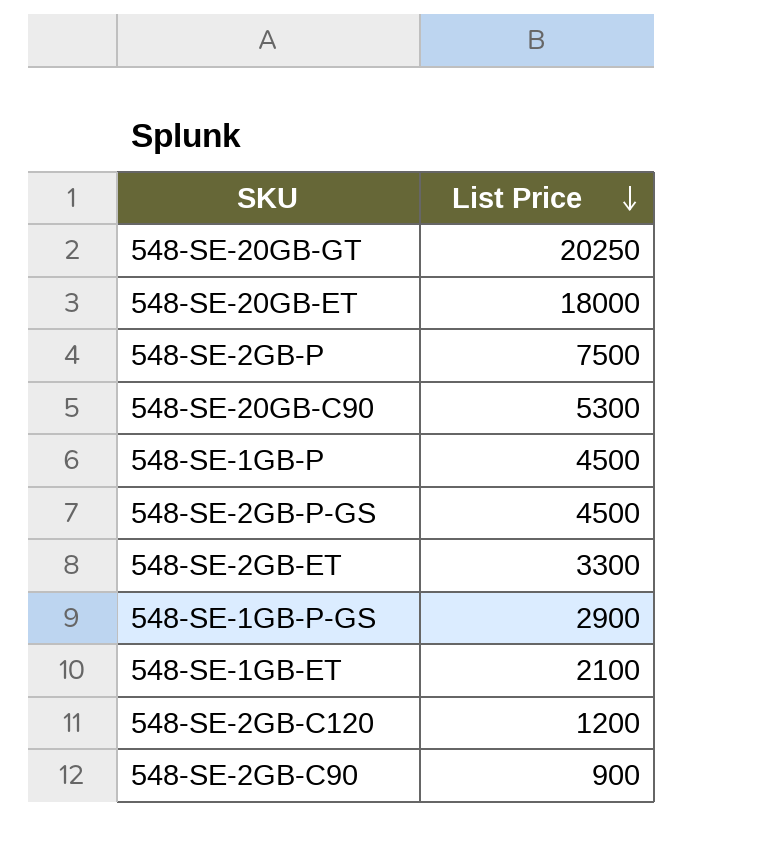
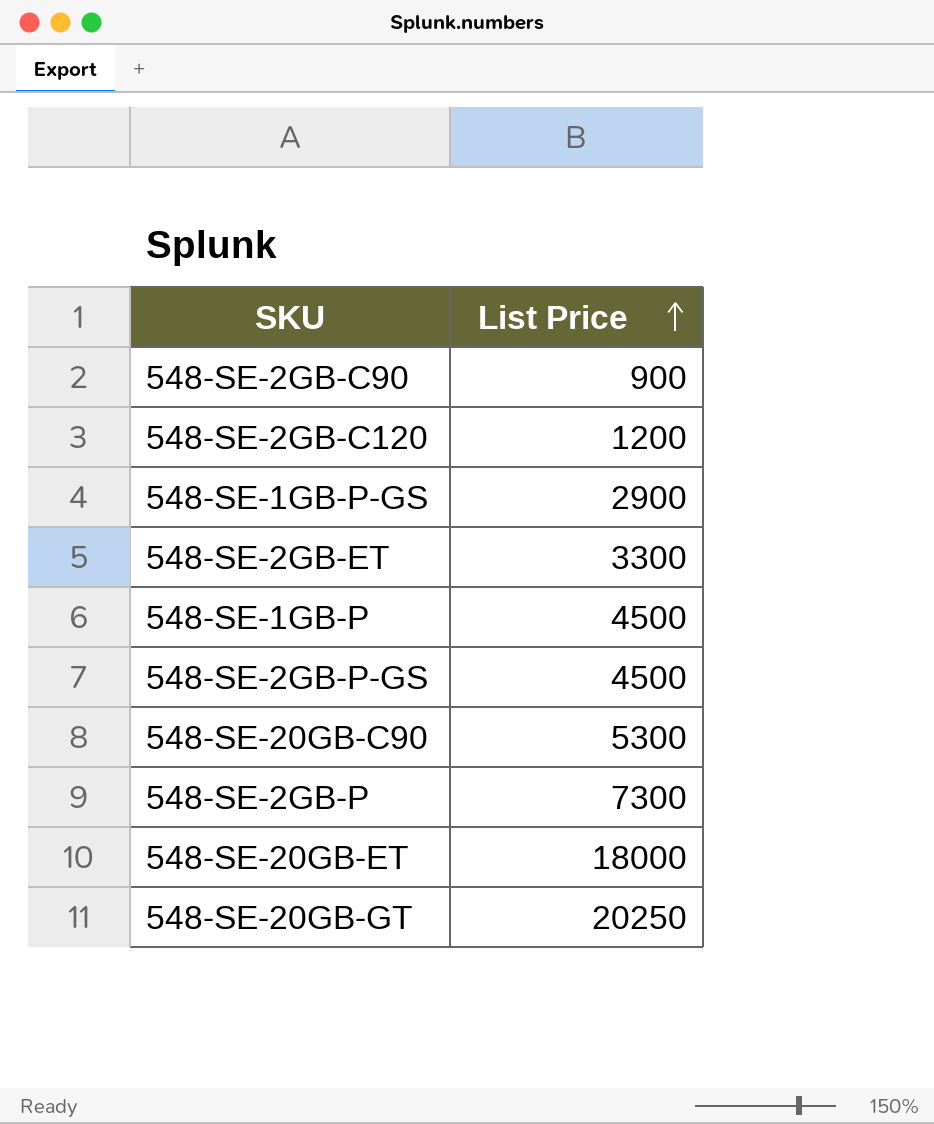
row order: List Price descending -> List Price ascending
row 548-SE-1GB-ET: 2100 -> none
548-SE-2GB-P | List Price: 7500 -> 7300

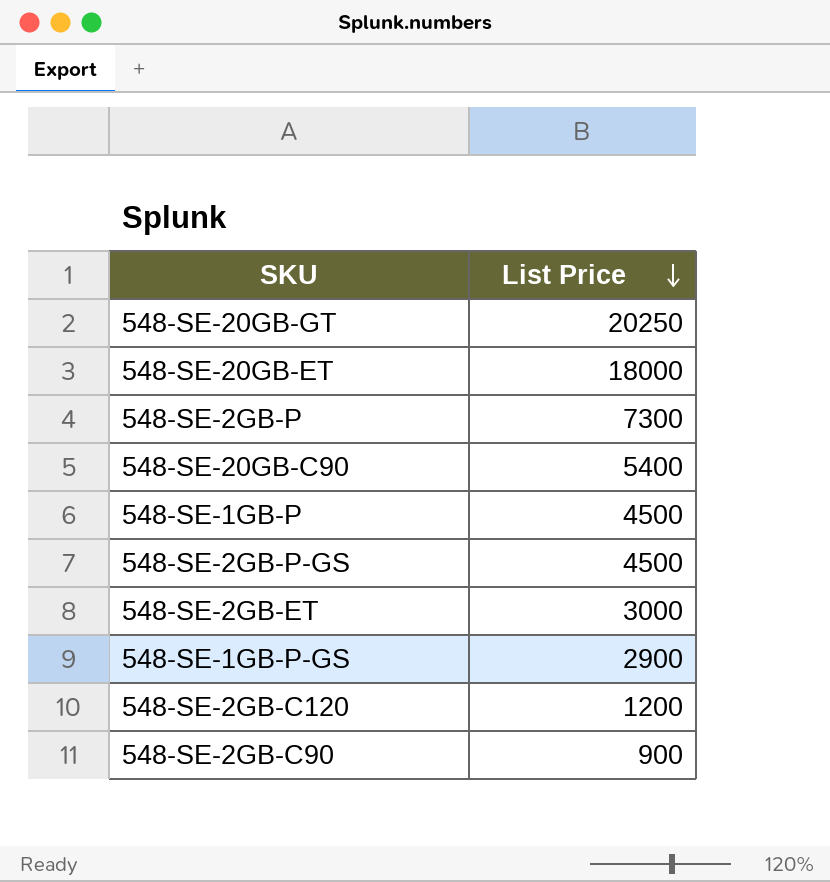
row order: List Price ascending -> List Price descending
548-SE-20GB-C90 | List Price: 5300 -> 5400
548-SE-2GB-ET | List Price: 3300 -> 3000

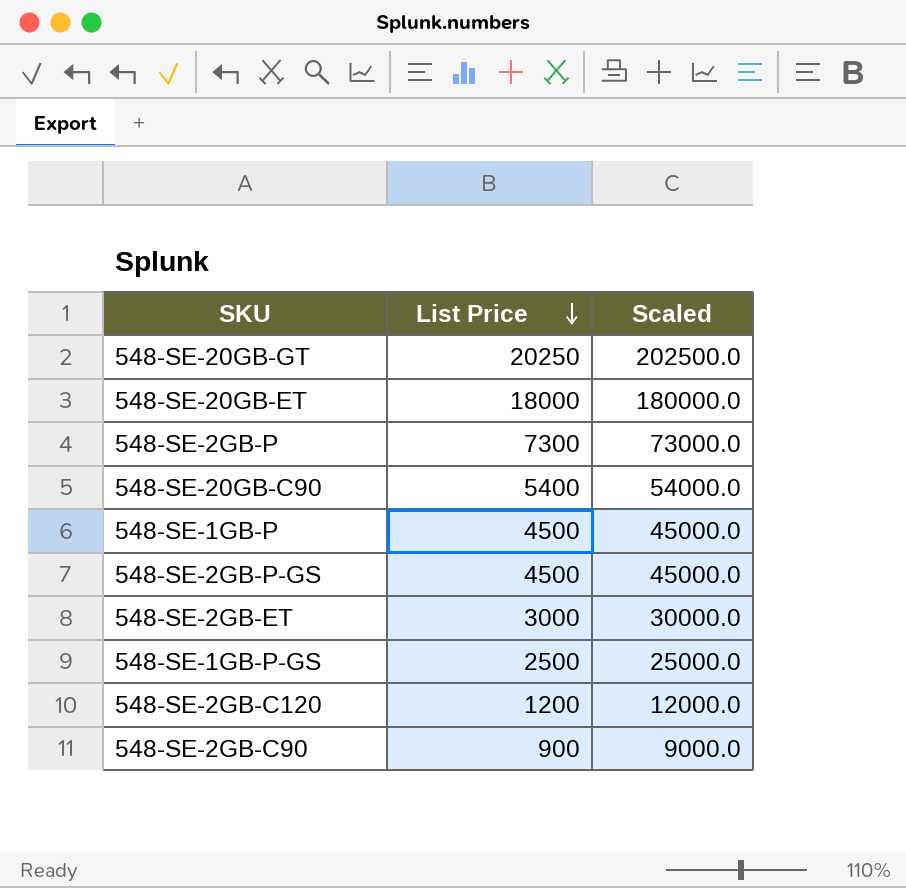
column Scaled | formula: none -> [List Price] * 10
548-SE-1GB-P-GS | List Price: 2900 -> 2500

